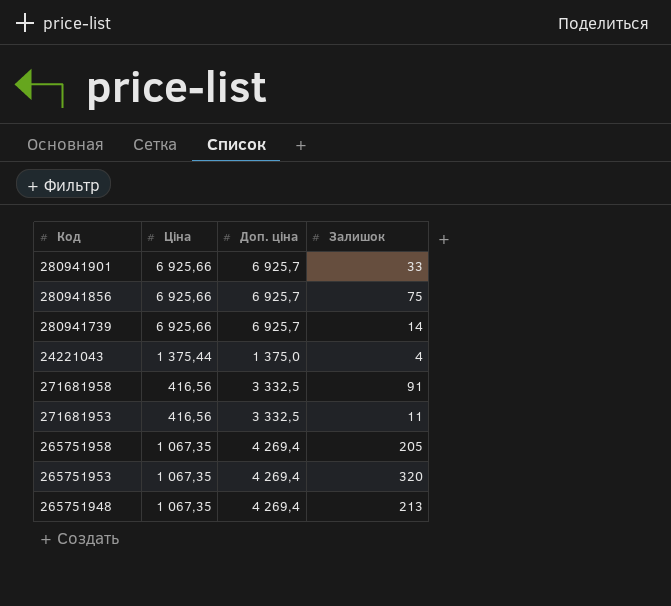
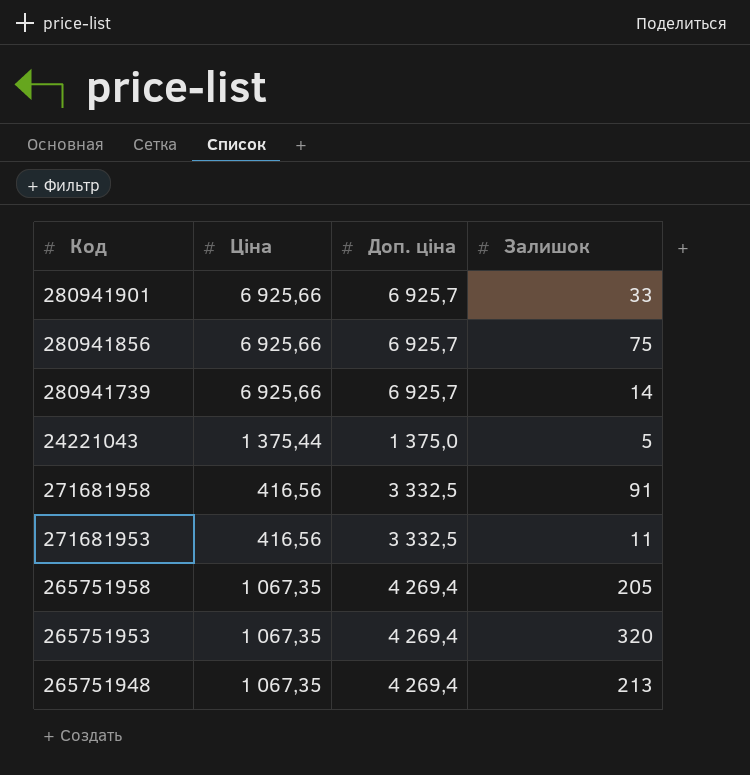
24221043 | Залишок: 4 -> 5

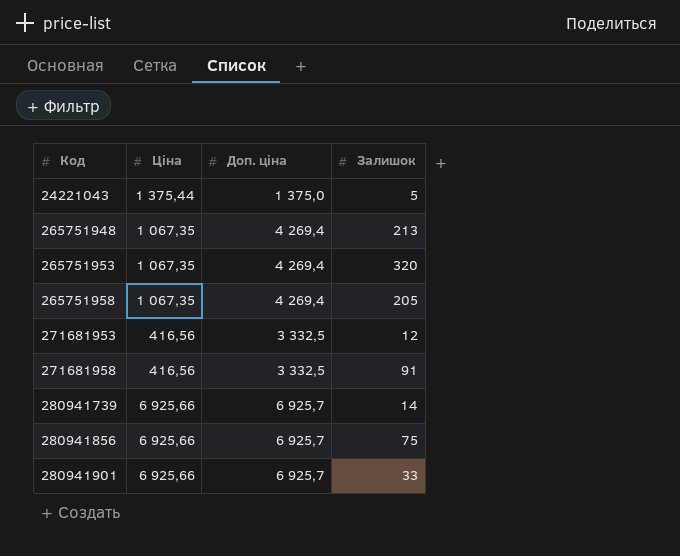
row order: none -> Код ascending
271681953 | Залишок: 11 -> 12

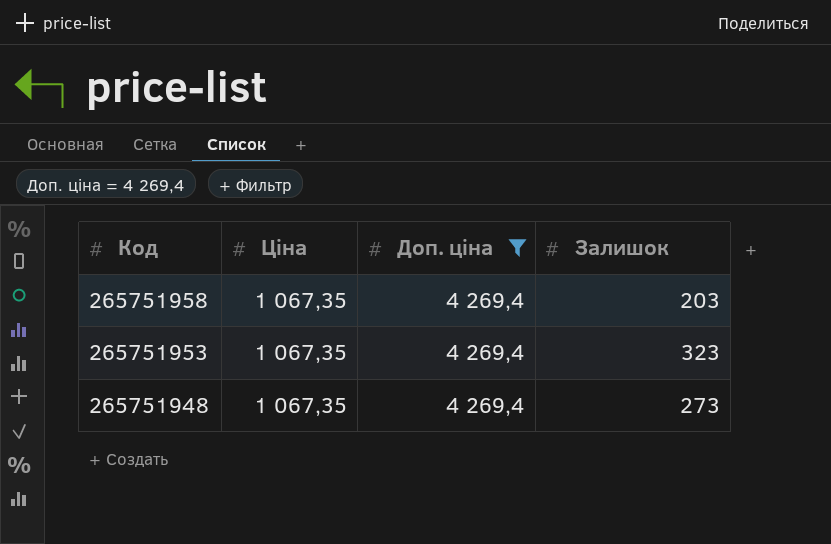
filter: none -> Доп. ціна = 4 269,4
row order: Код ascending -> Код descending
265751958 | Залишок: 205 -> 203
265751953 | Залишок: 320 -> 323
265751948 | Залишок: 213 -> 273

